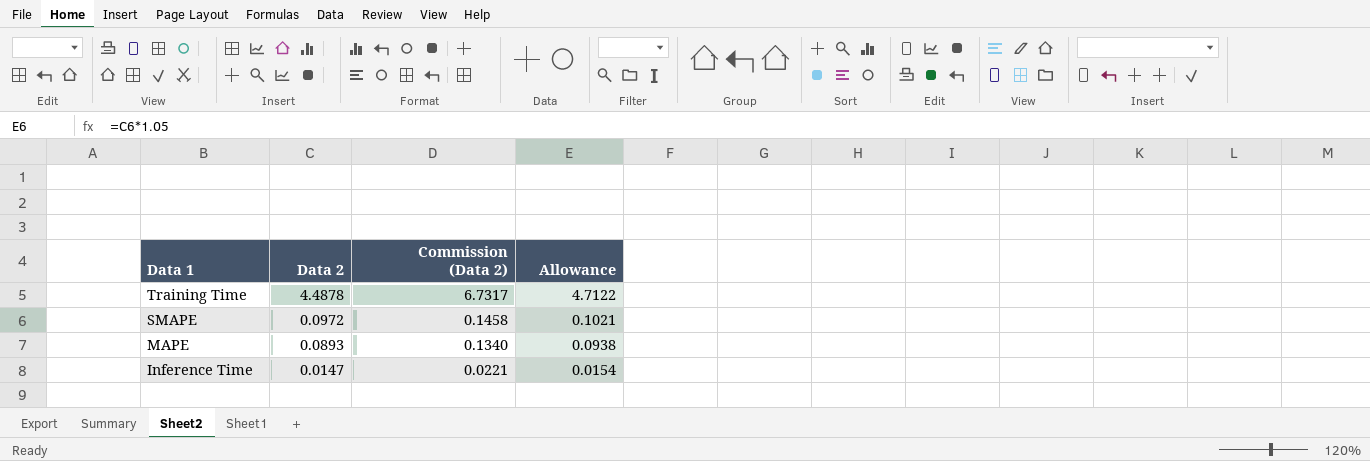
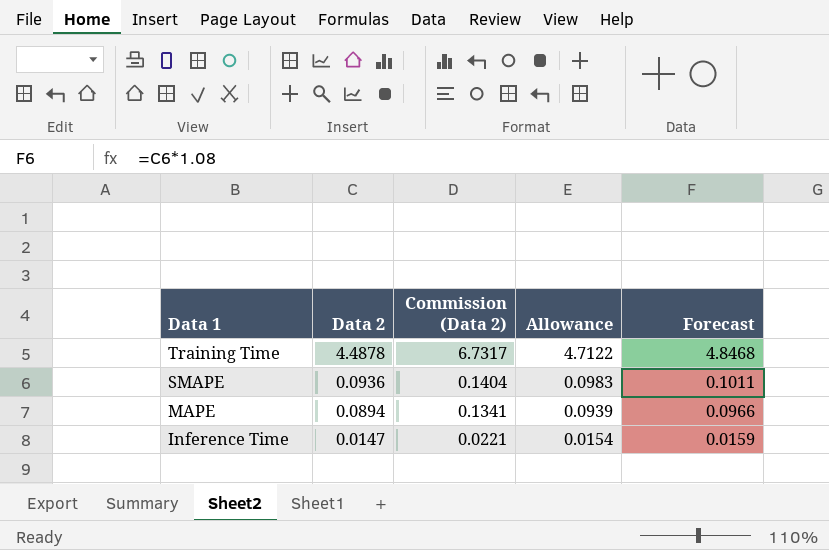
column Forecast | formula: none -> [Data 2] * 1.08
SMAPE | Data 2: 0.0972 -> 0.0936
SMAPE | Commission (Data 2): 0.1458 -> 0.1404
SMAPE | Allowance: 0.1021 -> 0.0983
MAPE | Data 2: 0.0893 -> 0.0894
MAPE | Commission (Data 2): 0.1340 -> 0.1341
MAPE | Allowance: 0.0938 -> 0.0939

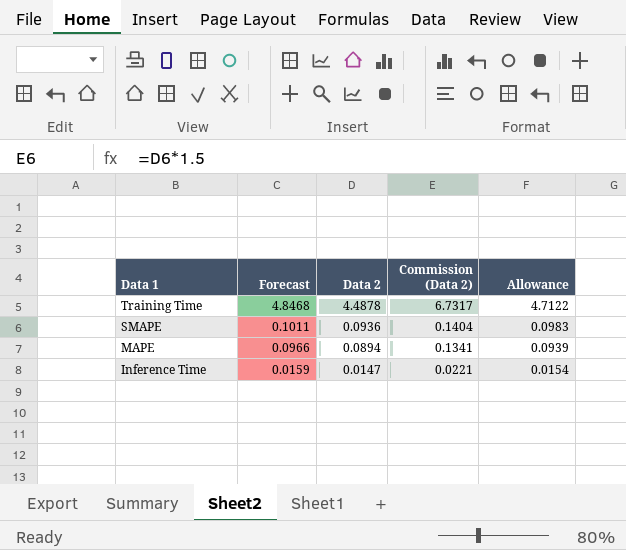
column Forecast | position: 5 -> 2

